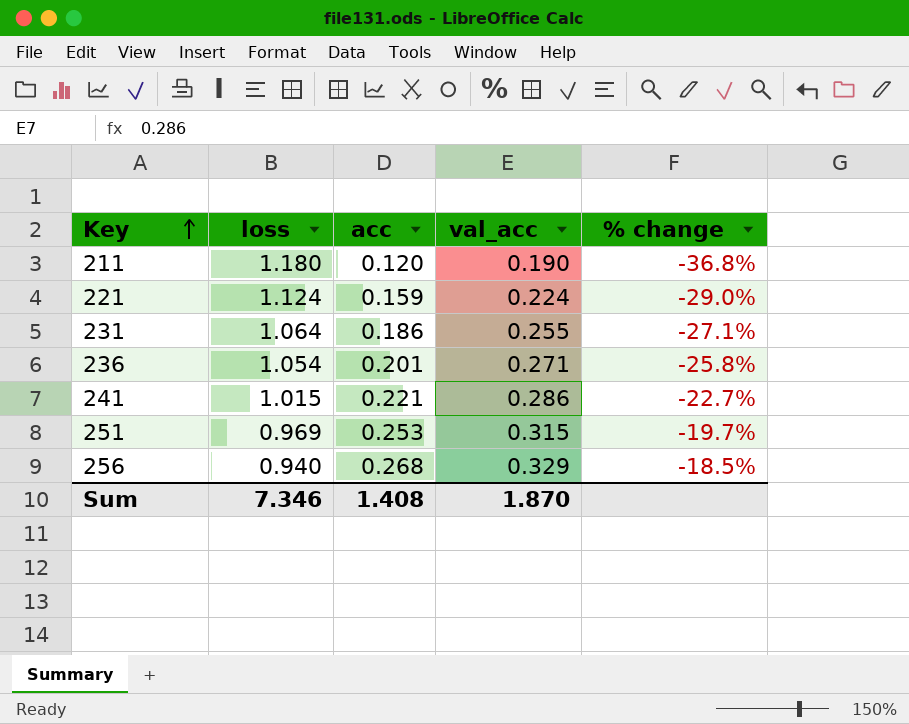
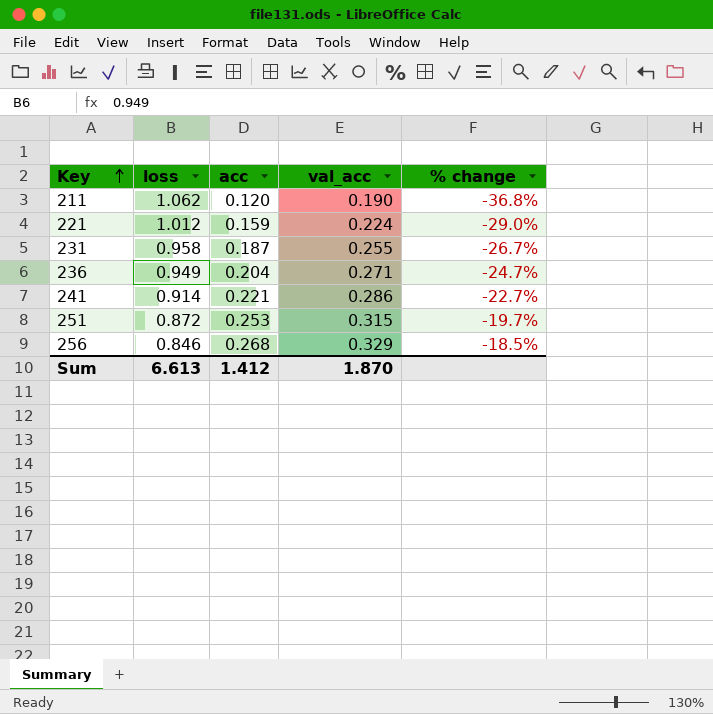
211 | loss: 1.180 -> 1.062
221 | loss: 1.124 -> 1.012
231 | loss: 1.064 -> 0.958
231 | acc: 0.186 -> 0.187
231 | % change: -27.1% -> -26.7%
236 | loss: 1.054 -> 0.949
236 | acc: 0.201 -> 0.204
236 | % change: -25.8% -> -24.7%
241 | loss: 1.015 -> 0.914
251 | loss: 0.969 -> 0.872
256 | loss: 0.940 -> 0.846
Sum | loss: 7.346 -> 6.613
Sum | acc: 1.408 -> 1.412

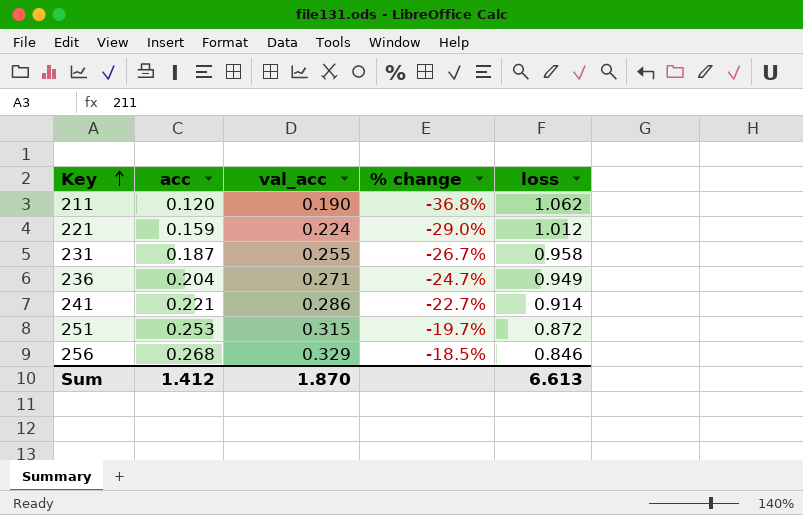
column loss | position: 2 -> 5

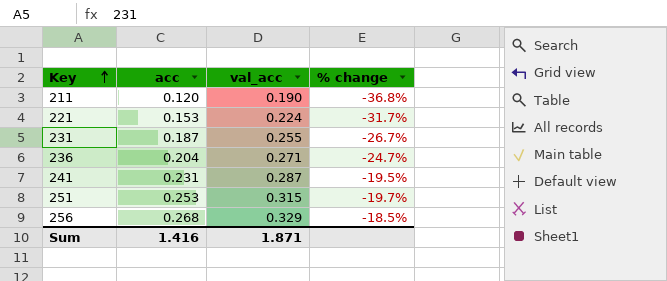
column loss | position: 5 -> none
221 | acc: 0.159 -> 0.153
221 | % change: -29.0% -> -31.7%
241 | acc: 0.221 -> 0.231
241 | val_acc: 0.286 -> 0.287
241 | % change: -22.7% -> -19.5%
Sum | acc: 1.412 -> 1.416
Sum | val_acc: 1.870 -> 1.871

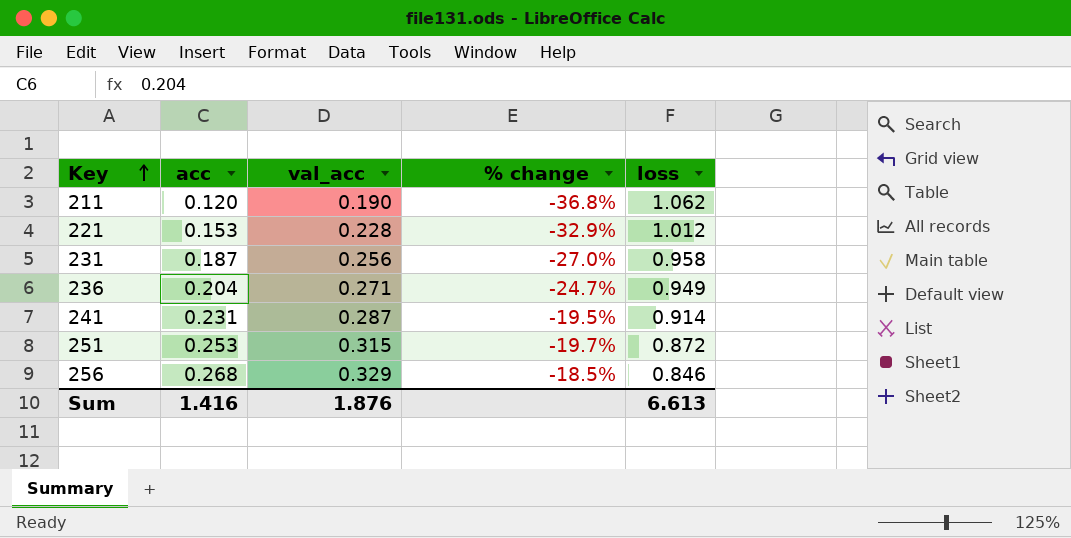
column loss | position: none -> 5
221 | val_acc: 0.224 -> 0.228
221 | % change: -31.7% -> -32.9%
231 | val_acc: 0.255 -> 0.256
231 | % change: -26.7% -> -27.0%
Sum | val_acc: 1.871 -> 1.876

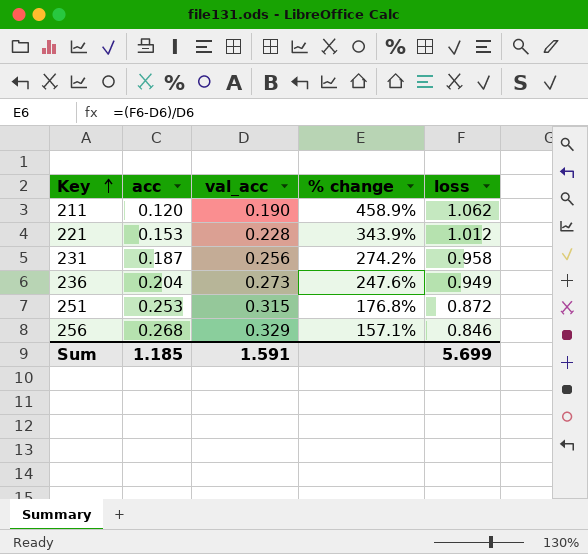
column % change | formula: ([acc] - [val_acc]) / [val_acc] -> ([loss] - [val_acc]) / [val_acc]
row 241: 0.231 | 0.287 | -19.5% | 0.914 -> none
236 | val_acc: 0.271 -> 0.273
Sum | acc: 1.416 -> 1.185
Sum | val_acc: 1.876 -> 1.591
Sum | loss: 6.613 -> 5.699

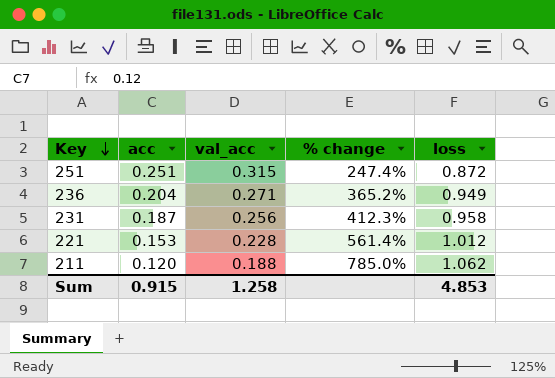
row order: Key ascending -> Key descending
column % change | formula: ([loss] - [val_acc]) / [val_acc] -> ([loss] - [acc]) / [acc]
row 256: 0.268 | 0.329 | 157.1% | 0.846 -> none
251 | acc: 0.253 -> 0.251
236 | val_acc: 0.273 -> 0.271
211 | val_acc: 0.190 -> 0.188
Sum | acc: 1.185 -> 0.915
Sum | val_acc: 1.591 -> 1.258
Sum | loss: 5.699 -> 4.853

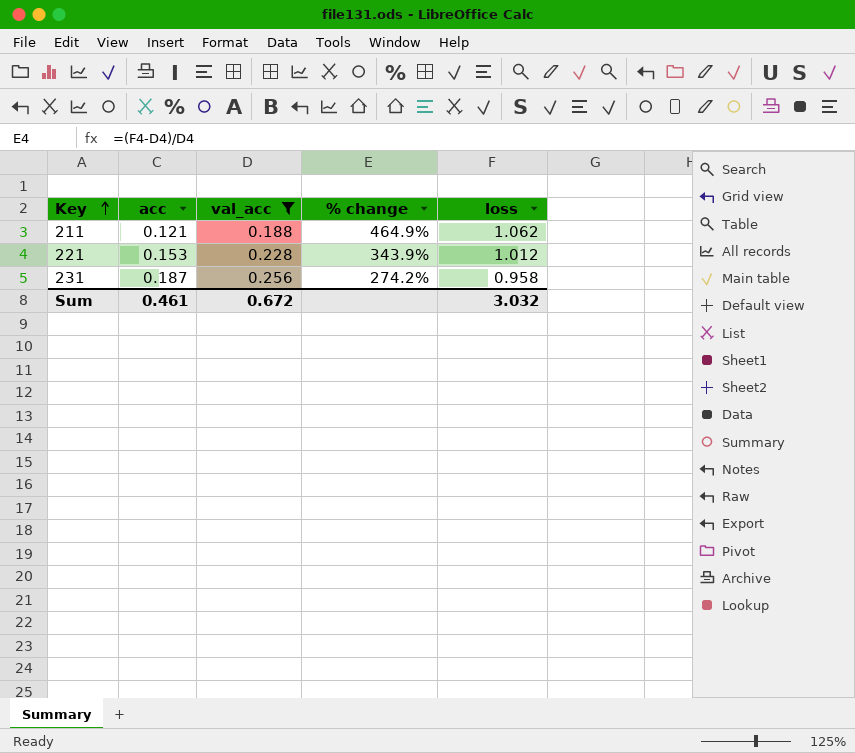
filter: none -> val_acc <= 0.256
row order: Key descending -> Key ascending
column % change | formula: ([loss] - [acc]) / [acc] -> ([loss] - [val_acc]) / [val_acc]
211 | acc: 0.120 -> 0.121
Sum | acc: 0.915 -> 0.461
Sum | val_acc: 1.258 -> 0.672
Sum | loss: 4.853 -> 3.032

